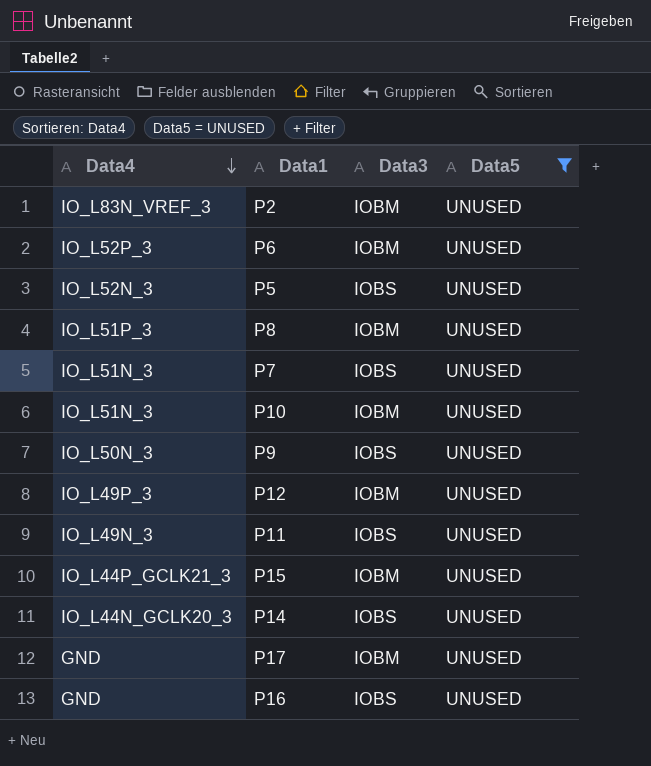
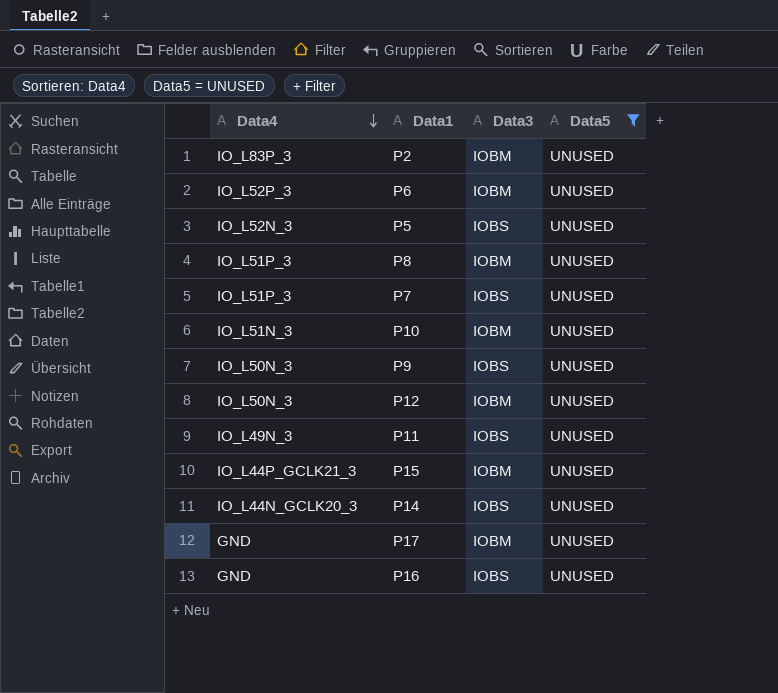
P2 | Data4: IO_L83N_VREF_3 -> IO_L83P_3
P7 | Data4: IO_L51N_3 -> IO_L51P_3
P12 | Data4: IO_L49P_3 -> IO_L50N_3

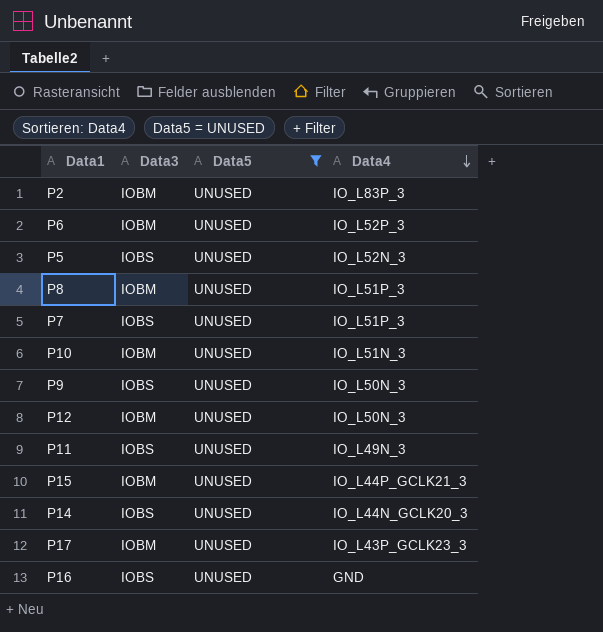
column Data4 | position: 1 -> 4
P17 | Data4: GND -> IO_L43P_GCLK23_3

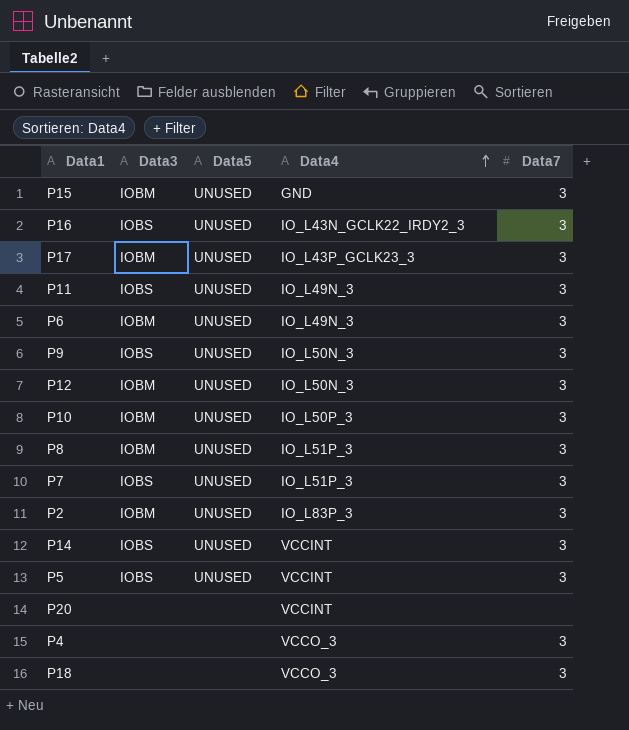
filter: Data5 = UNUSED -> none
row order: Data4 descending -> Data4 ascending
column Data7 | position: none -> 5
P15 | Data4: IO_L44P_GCLK21_3 -> GND
P16 | Data4: GND -> IO_L43N_GCLK22_IRDY2_3
P6 | Data4: IO_L52P_3 -> IO_L49N_3
P10 | Data4: IO_L51N_3 -> IO_L50P_3
P14 | Data4: IO_L44N_GCLK20_3 -> VCCINT
P5 | Data4: IO_L52N_3 -> VCCINT

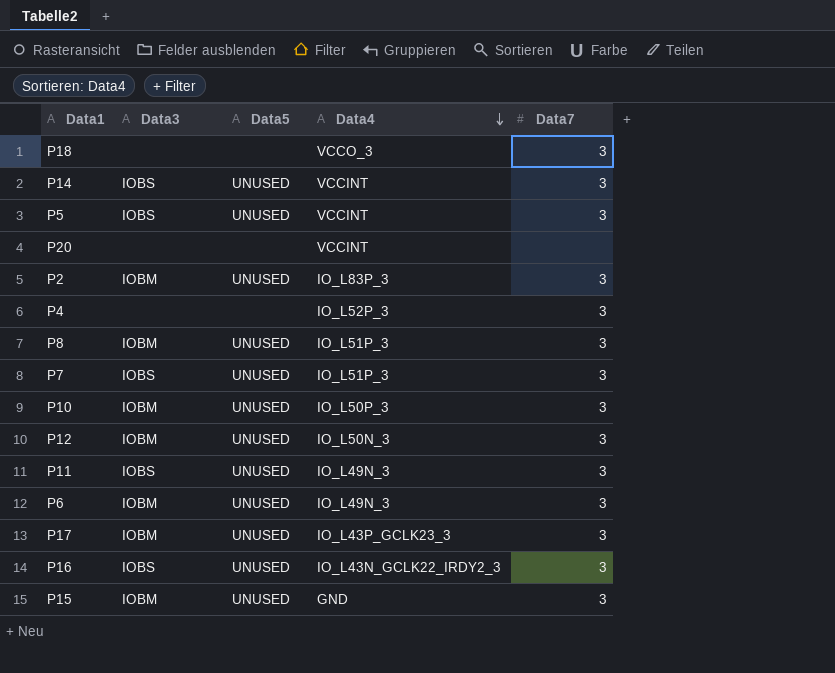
row order: Data4 ascending -> Data4 descending
row P9: IOBS | UNUSED | IO_L50N_3 | 3 -> none
P4 | Data4: VCCO_3 -> IO_L52P_3

